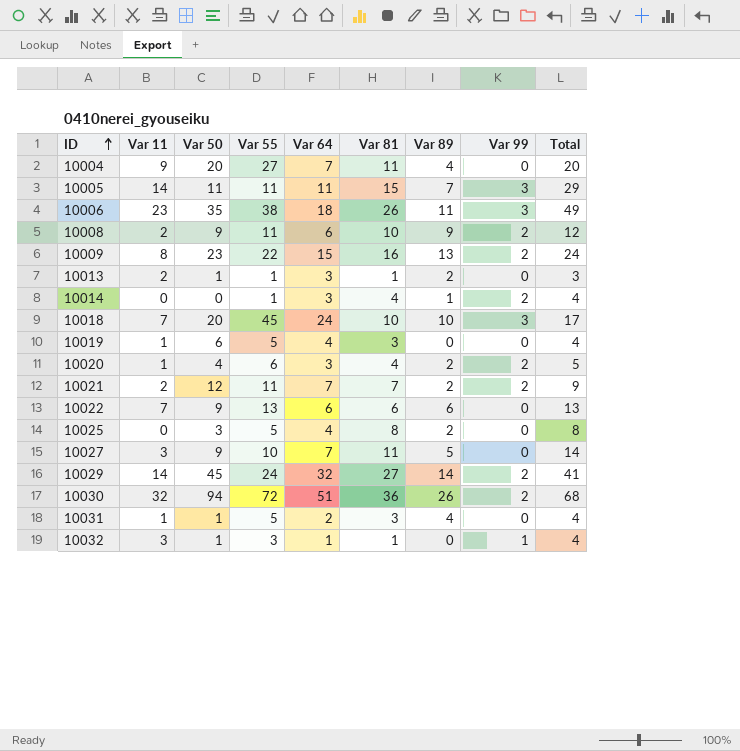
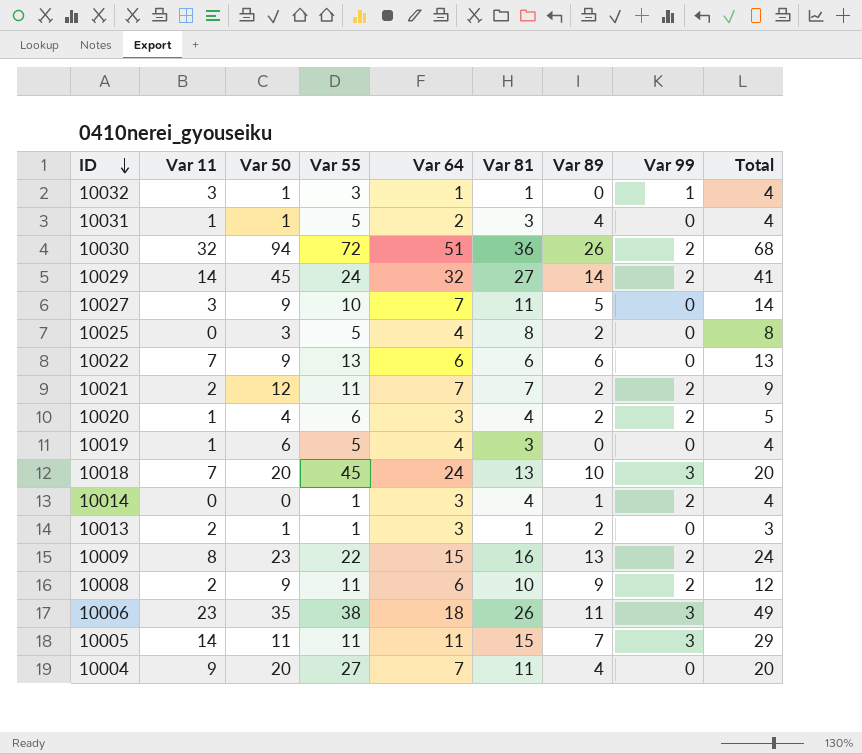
row order: ID ascending -> ID descending
10018 | Var 81: 10 -> 13
10018 | Total: 17 -> 20

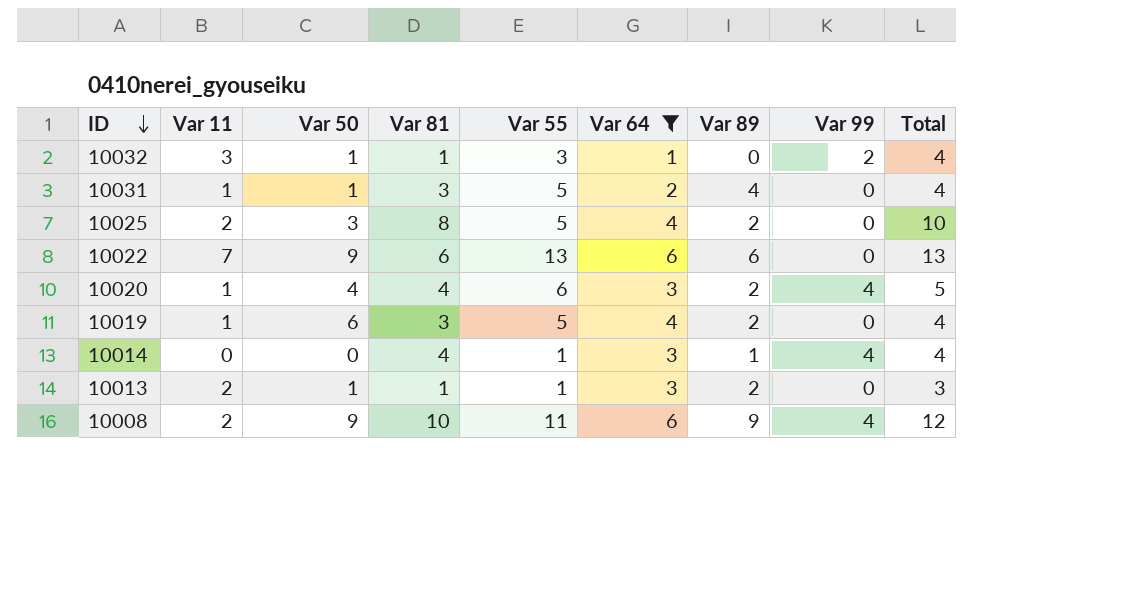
filter: none -> Var 64 <= 6
column Var 81 | position: 6 -> 4
10032 | Var 99: 1 -> 2
10025 | Var 11: 0 -> 2
10025 | Total: 8 -> 10
10020 | Var 99: 2 -> 4
10019 | Var 89: 0 -> 2
10014 | Var 99: 2 -> 4
10008 | Var 99: 2 -> 4

